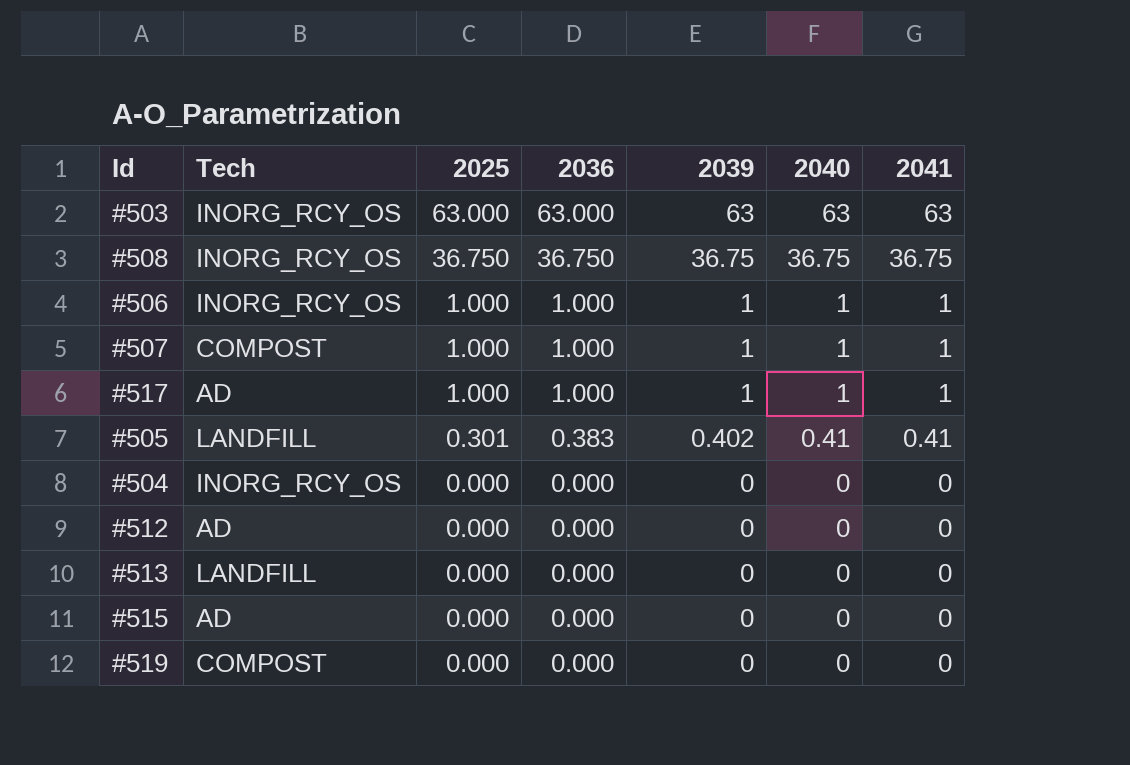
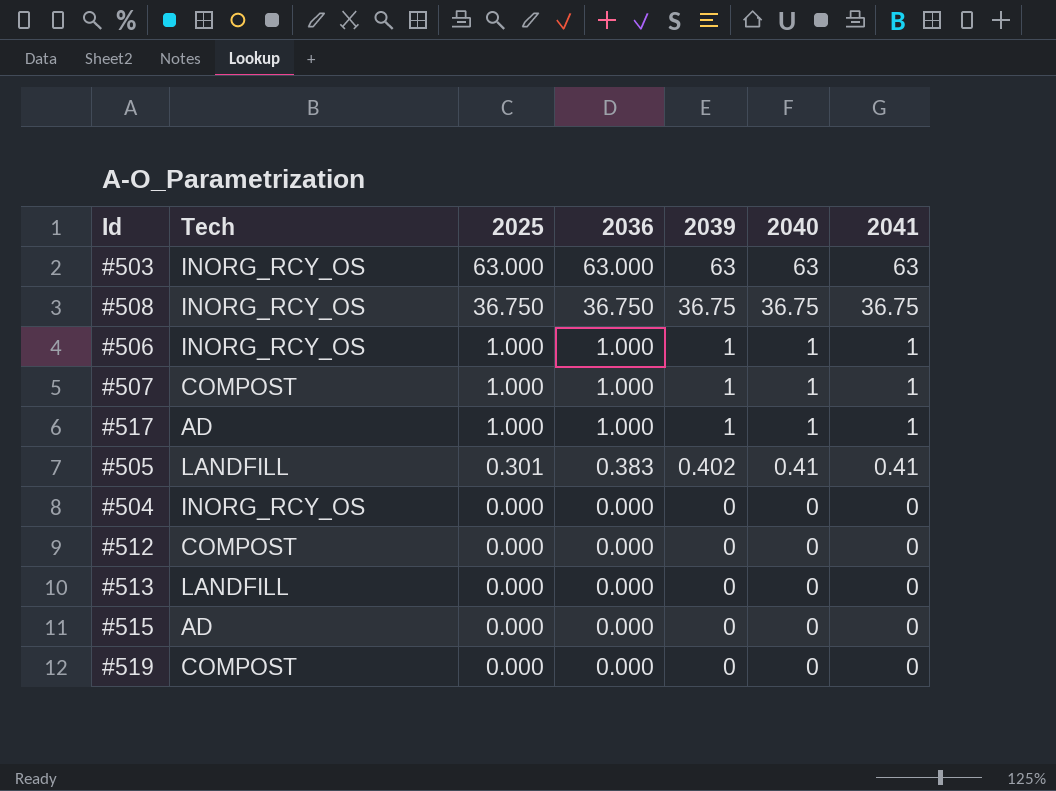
#512 | Tech: AD -> COMPOST

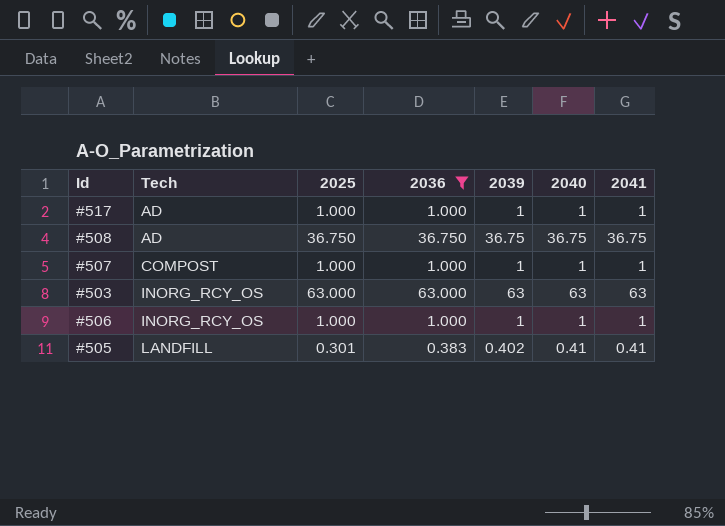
filter: none -> 2036 != 0.000
row order: 2025 descending -> Tech ascending
#508 | Tech: INORG_RCY_OS -> AD

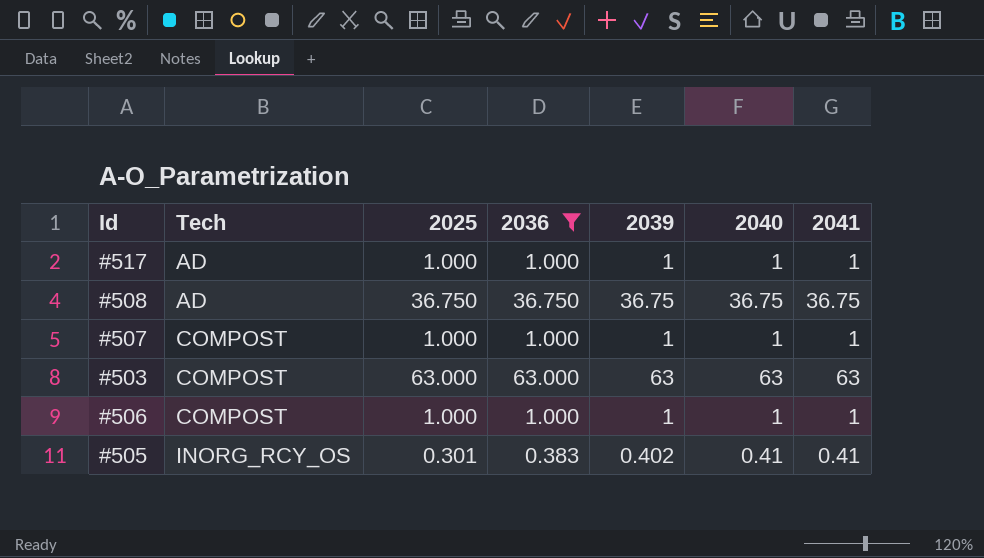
#503 | Tech: INORG_RCY_OS -> COMPOST
#506 | Tech: INORG_RCY_OS -> COMPOST
#505 | Tech: LANDFILL -> INORG_RCY_OS

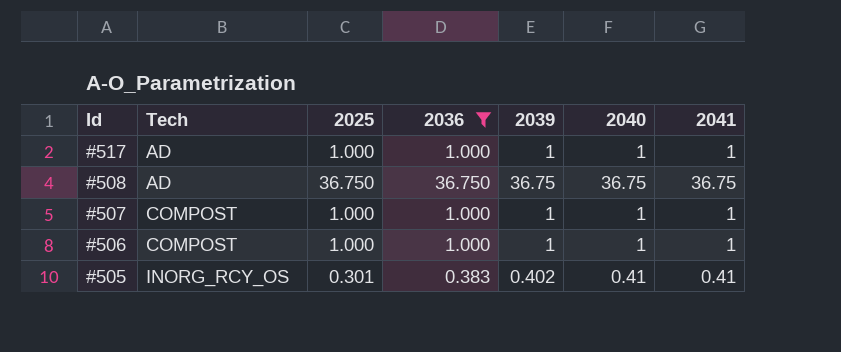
row #503: COMPOST | 63.000 | 63.000 | 63 | 63 | 63 -> none

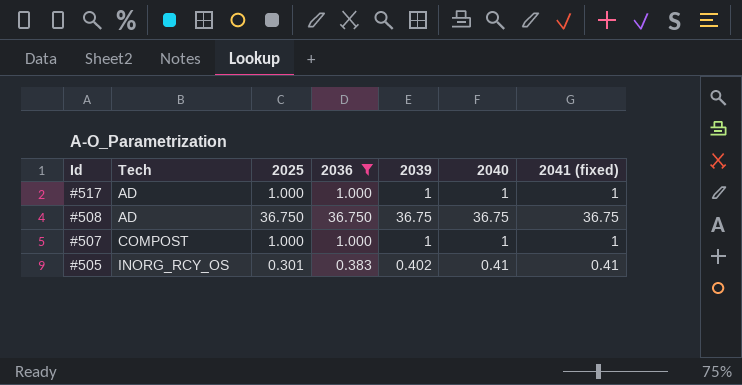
column name: 2041 -> 2041 (fixed)
row #506: COMPOST | 1.000 | 1.000 | 1 | 1 | 1 -> none

